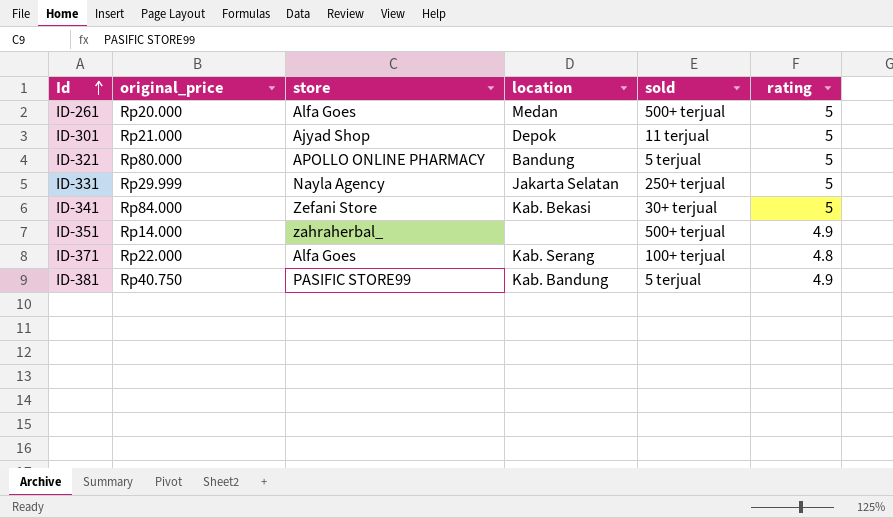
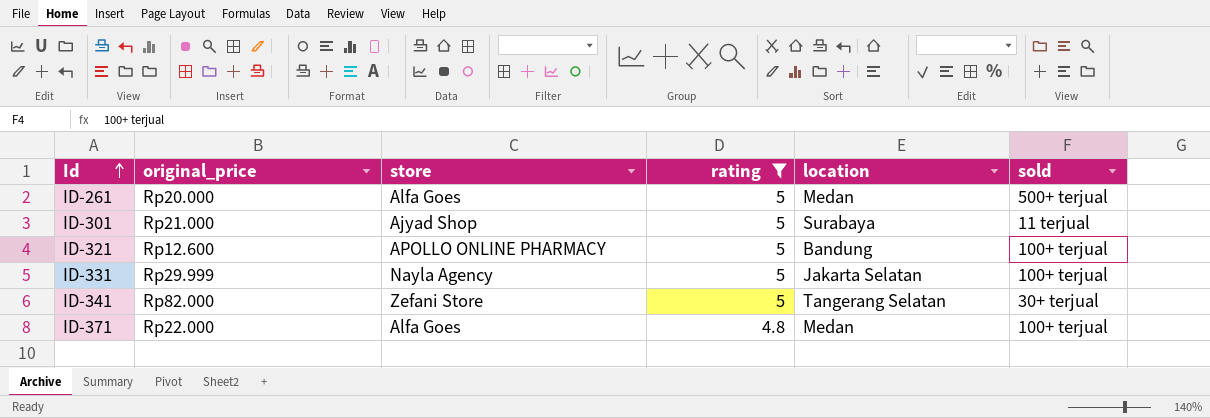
filter: none -> rating != 4.9
column rating | position: 6 -> 4
ID-301 | location: Depok -> Surabaya
ID-321 | original_price: Rp80.000 -> Rp12.600
ID-321 | sold: 5 terjual -> 100+ terjual
ID-331 | sold: 250+ terjual -> 100+ terjual
ID-341 | original_price: Rp84.000 -> Rp82.000
ID-341 | location: Kab. Bekasi -> Tangerang Selatan
ID-371 | location: Kab. Serang -> Medan

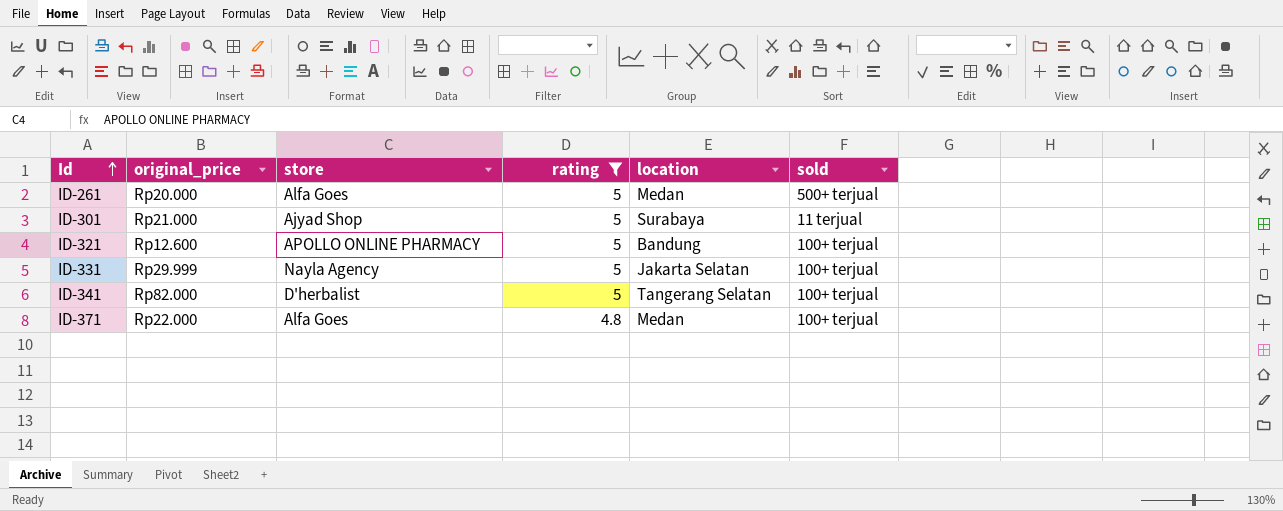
ID-341 | store: Zefani Store -> D'herbalist
ID-341 | sold: 30+ terjual -> 100+ terjual

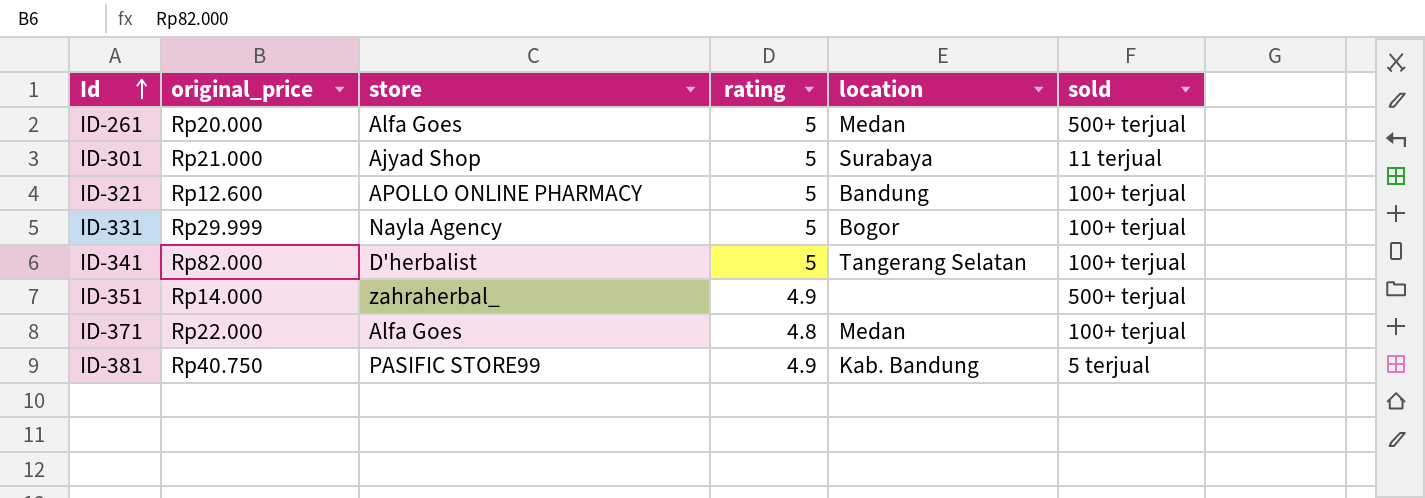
filter: rating != 4.9 -> none
ID-331 | location: Jakarta Selatan -> Bogor

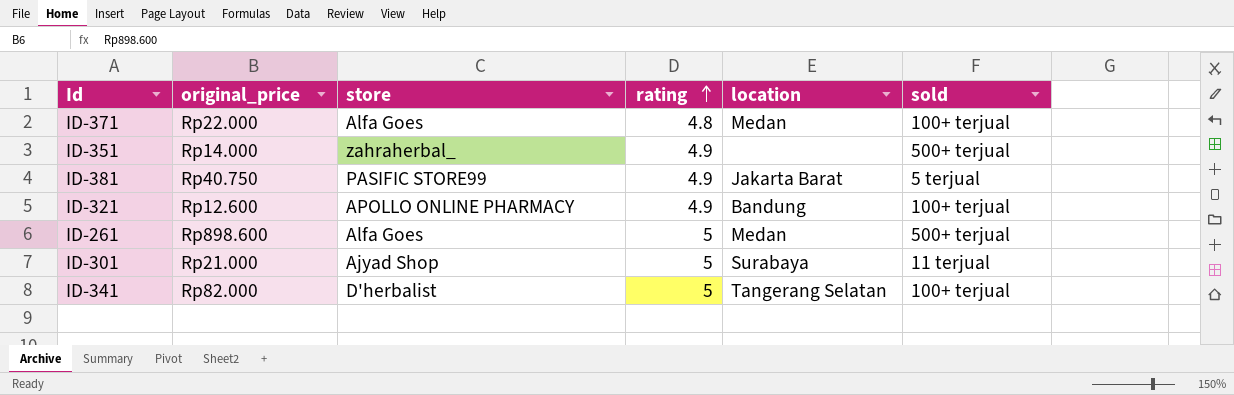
row order: Id ascending -> rating ascending
row ID-331: Rp29.999 | Nayla Agency | 5 | Bogor | 100+ terjual -> none
ID-381 | location: Kab. Bandung -> Jakarta Barat
ID-321 | rating: 5 -> 4.9
ID-261 | original_price: Rp20.000 -> Rp898.600

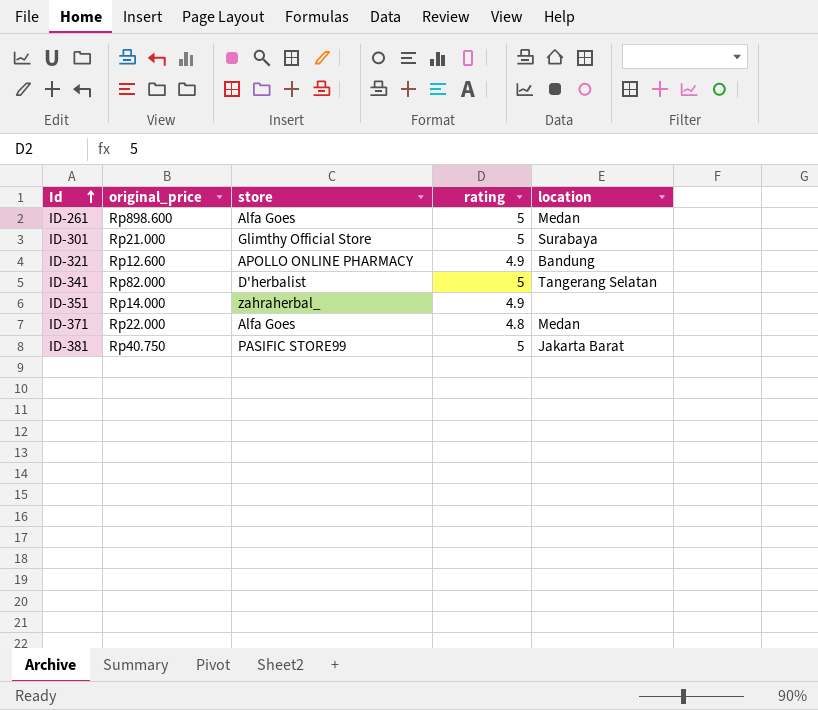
row order: rating ascending -> Id ascending
column sold | position: 6 -> none
ID-301 | store: Ajyad Shop -> Glimthy Official Store
ID-381 | rating: 4.9 -> 5

